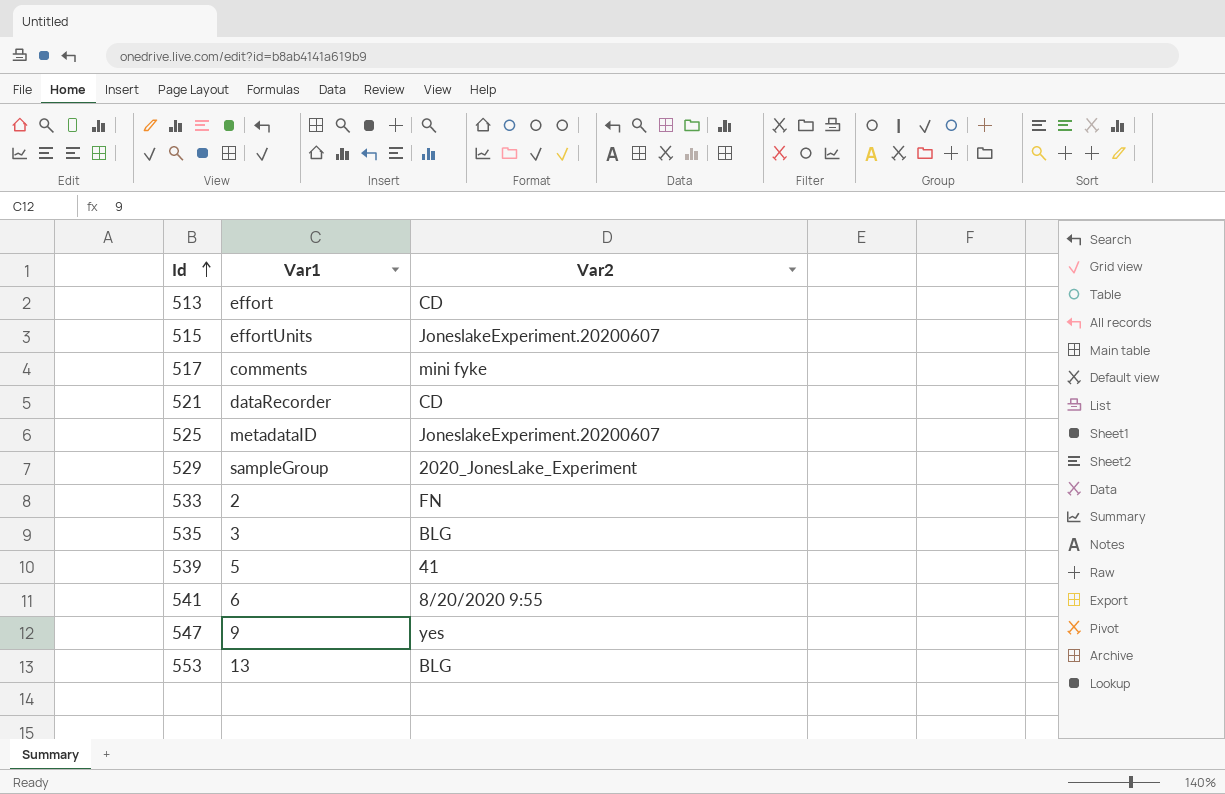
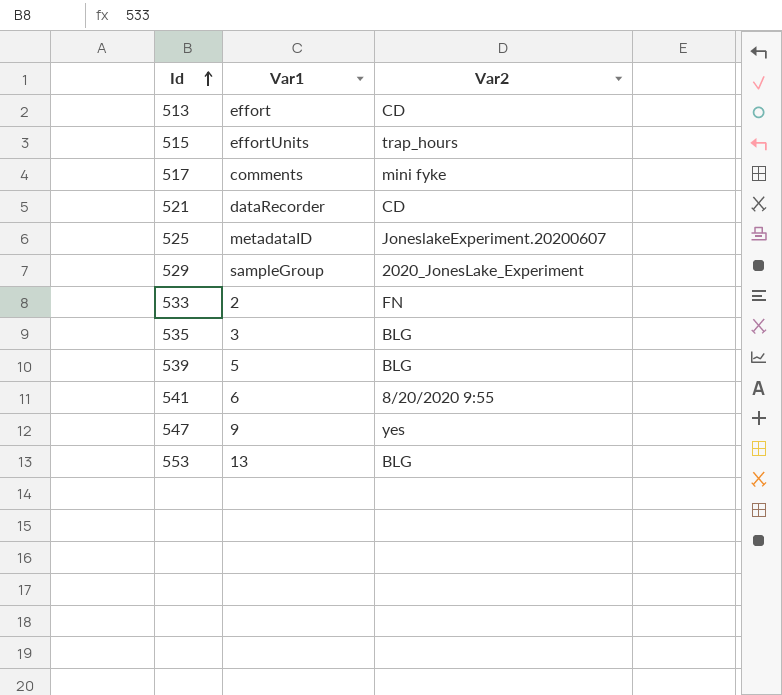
515 | Var2: JoneslakeExperiment.20200607 -> trap_hours
539 | Var2: 41 -> BLG

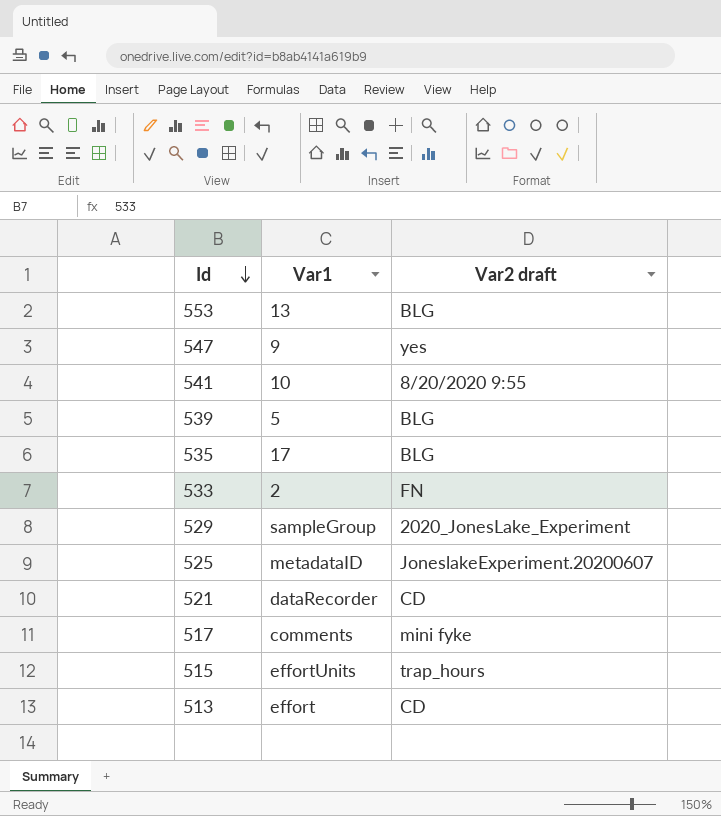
row order: Id ascending -> Id descending
column name: Var2 -> Var2 draft
541 | Var1: 6 -> 10
535 | Var1: 3 -> 17

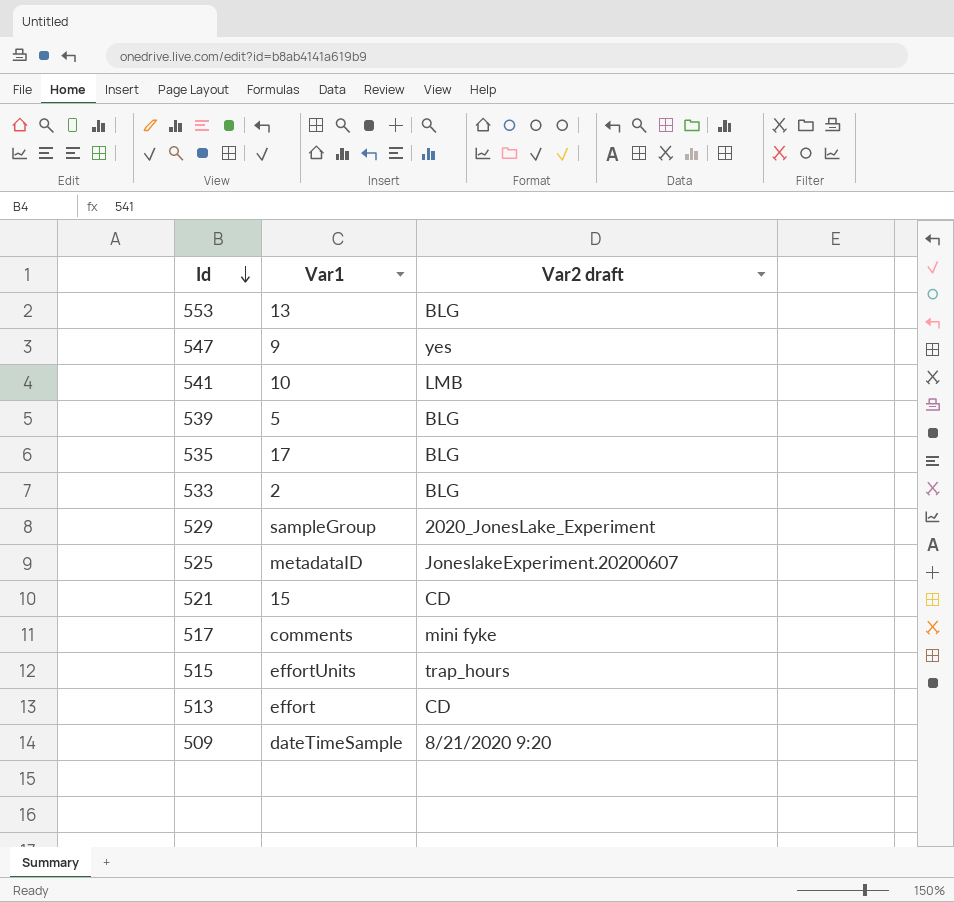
541 | Var2 draft: 8/20/2020 9:55 -> LMB
533 | Var2 draft: FN -> BLG
521 | Var1: dataRecorder -> 15
row 509: none -> dateTimeSample | 8/21/2020 9:20

